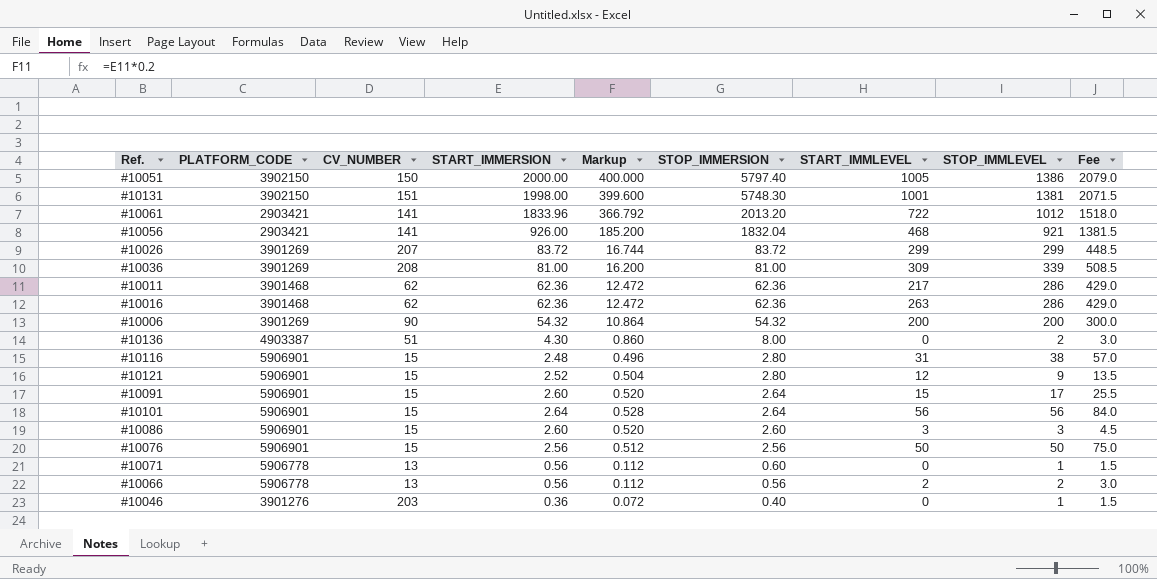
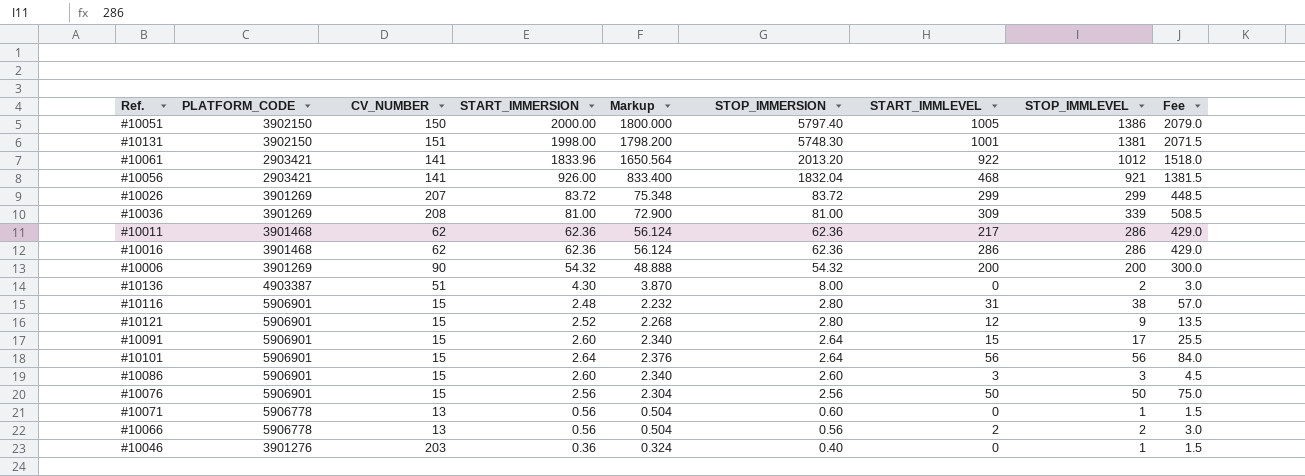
column Markup | formula: [START_IMMERSION] * 0.2 -> [START_IMMERSION] * 0.9
#10061 | START_IMMLEVEL: 722 -> 922
#10016 | START_IMMLEVEL: 263 -> 286

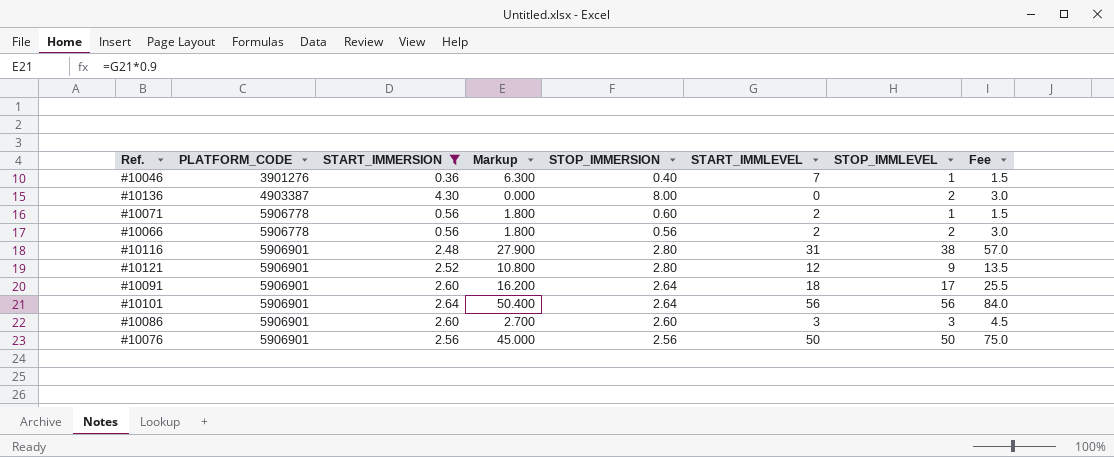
filter: none -> START_IMMERSION <= 4.30
row order: STOP_IMMERSION descending -> PLATFORM_CODE ascending
column CV_NUMBER | position: 3 -> none
column Markup | formula: [START_IMMERSION] * 0.9 -> [START_IMMLEVEL] * 0.9
#10046 | START_IMMLEVEL: 0 -> 7
#10071 | START_IMMLEVEL: 0 -> 2
#10091 | START_IMMLEVEL: 15 -> 18

